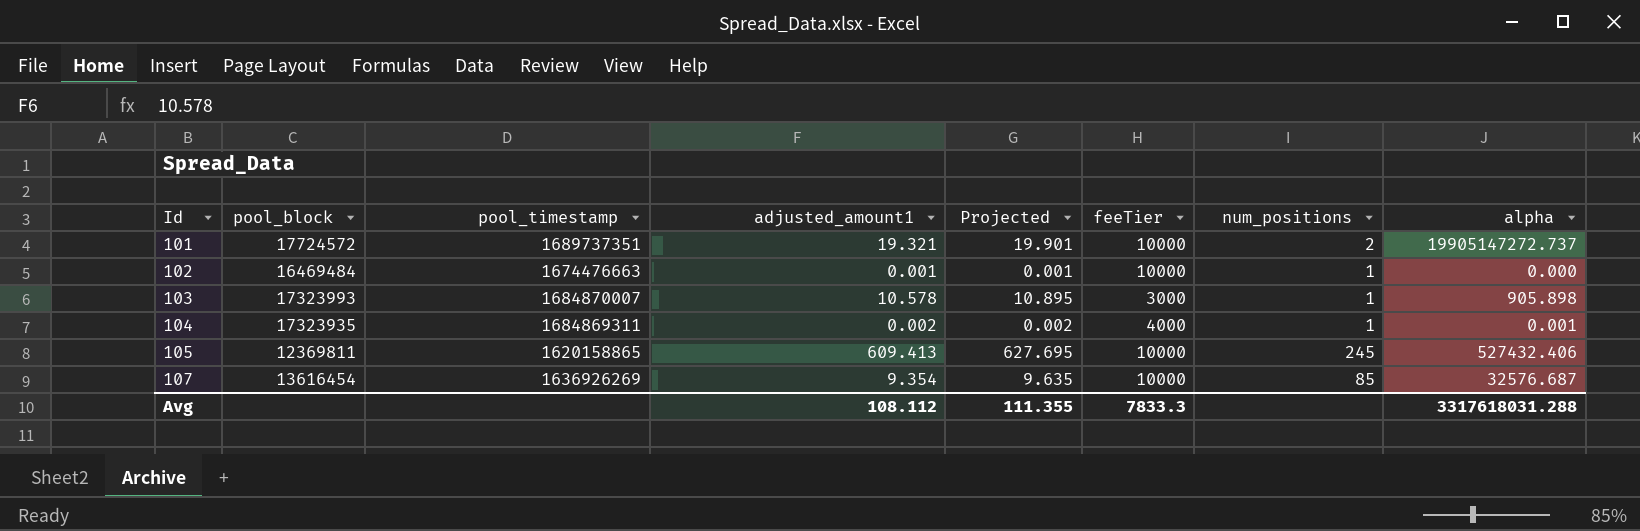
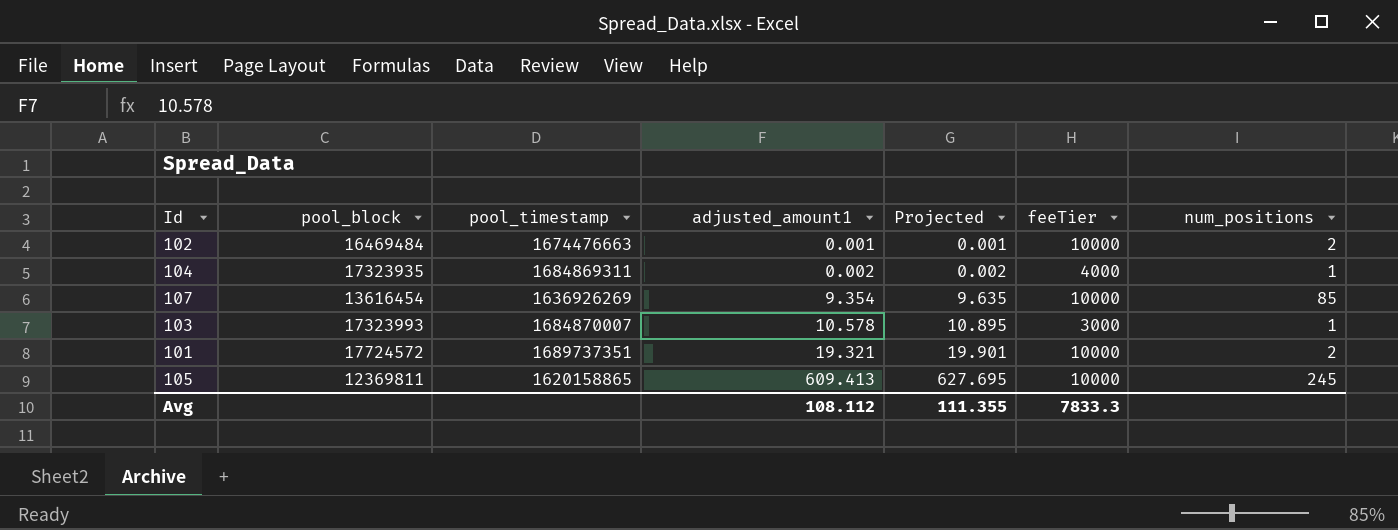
row order: Id ascending -> adjusted_amount1 ascending
column alpha | position: 8 -> none
102 | num_positions: 1 -> 2

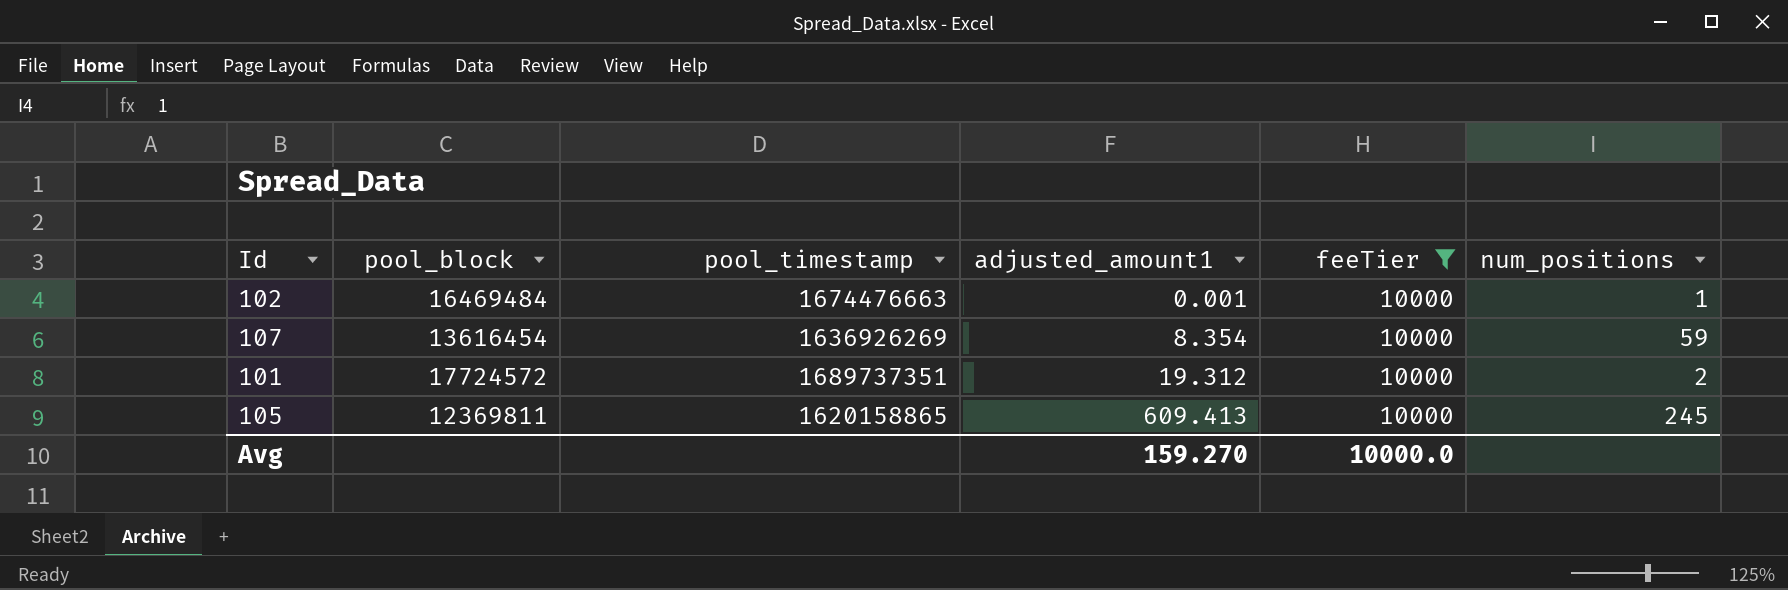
filter: none -> feeTier = 10000
column Projected | formula: [adjusted_amount1] * 1.03 -> none
102 | num_positions: 2 -> 1
107 | adjusted_amount1: 9.354 -> 8.354
107 | num_positions: 85 -> 59
101 | adjusted_amount1: 19.321 -> 19.312
Avg | adjusted_amount1: 108.112 -> 159.270
Avg | feeTier: 7833.3 -> 10000.0

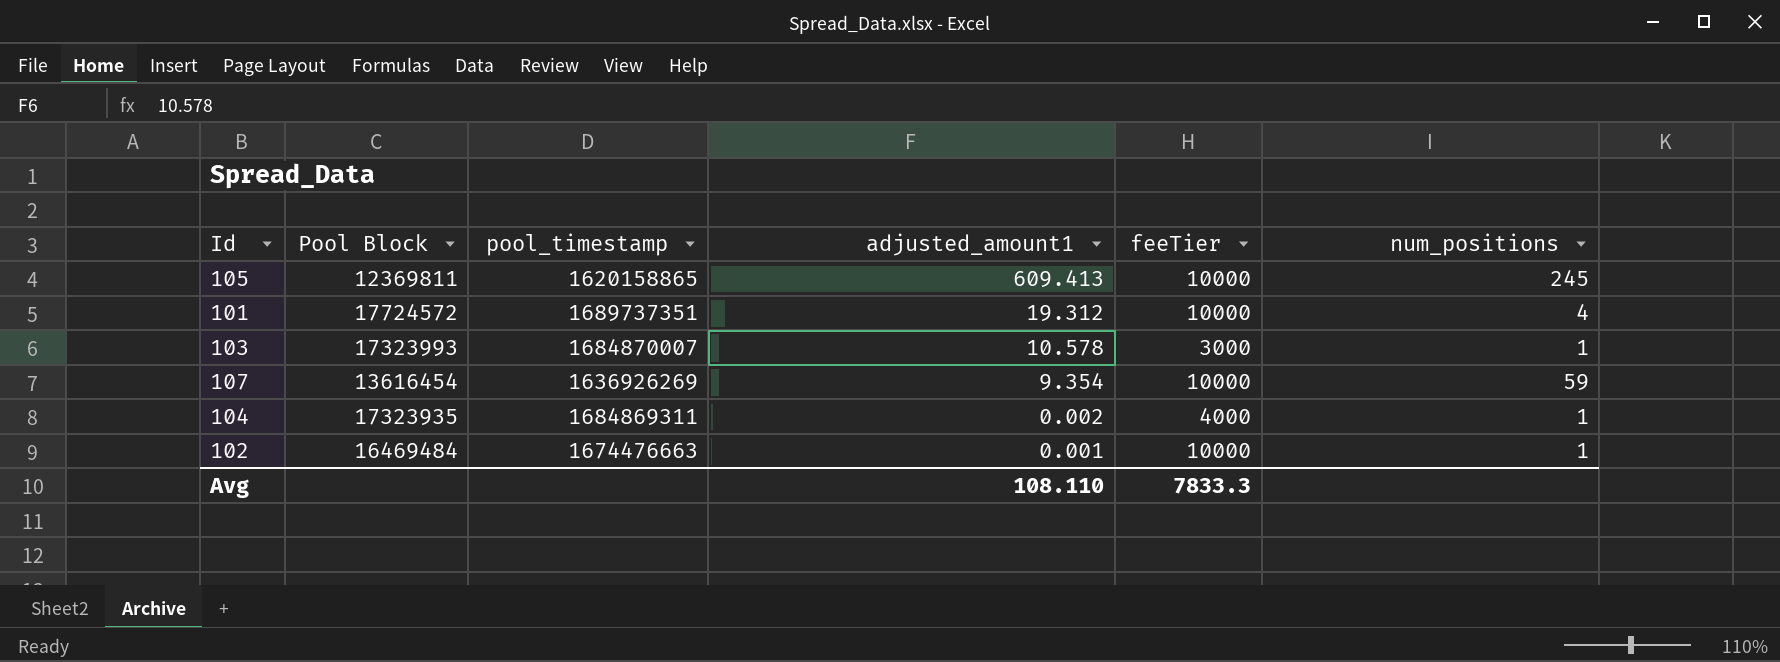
filter: feeTier = 10000 -> none
row order: adjusted_amount1 ascending -> adjusted_amount1 descending
column name: pool_block -> Pool Block
101 | num_positions: 2 -> 4
107 | adjusted_amount1: 8.354 -> 9.354
Avg | adjusted_amount1: 159.270 -> 108.110
Avg | feeTier: 10000.0 -> 7833.3

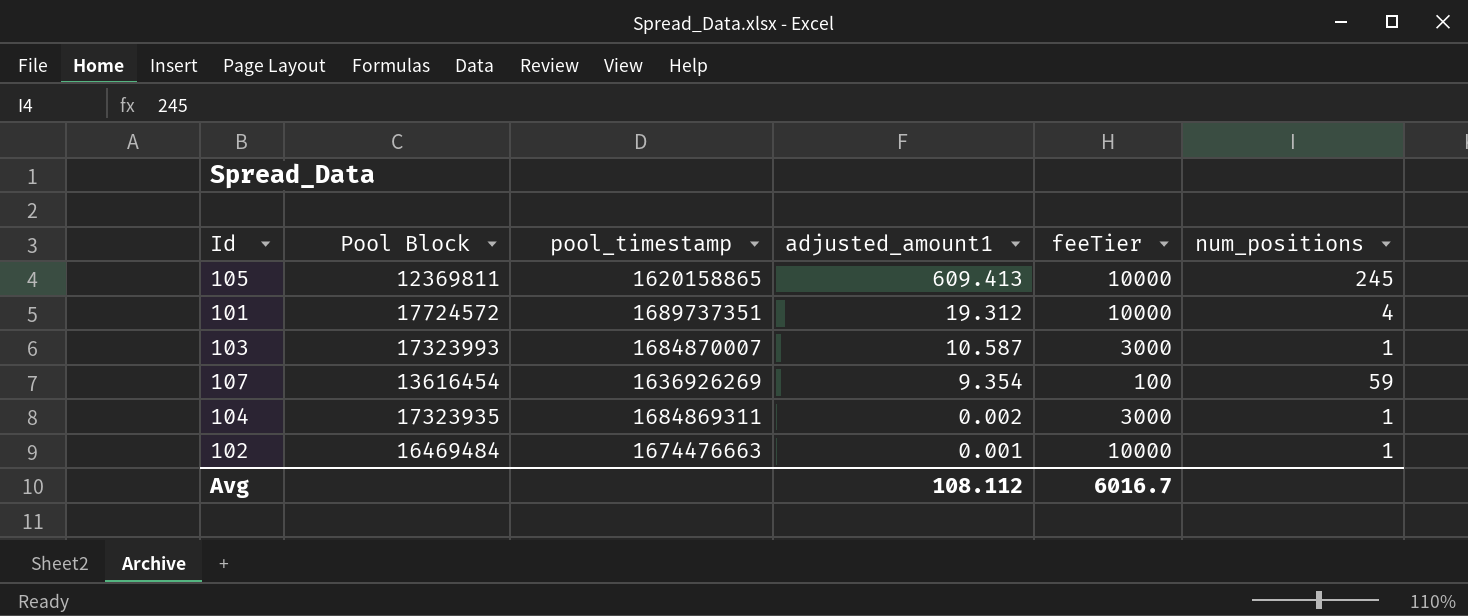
103 | adjusted_amount1: 10.578 -> 10.587
107 | feeTier: 10000 -> 100
104 | feeTier: 4000 -> 3000
Avg | adjusted_amount1: 108.110 -> 108.112
Avg | feeTier: 7833.3 -> 6016.7

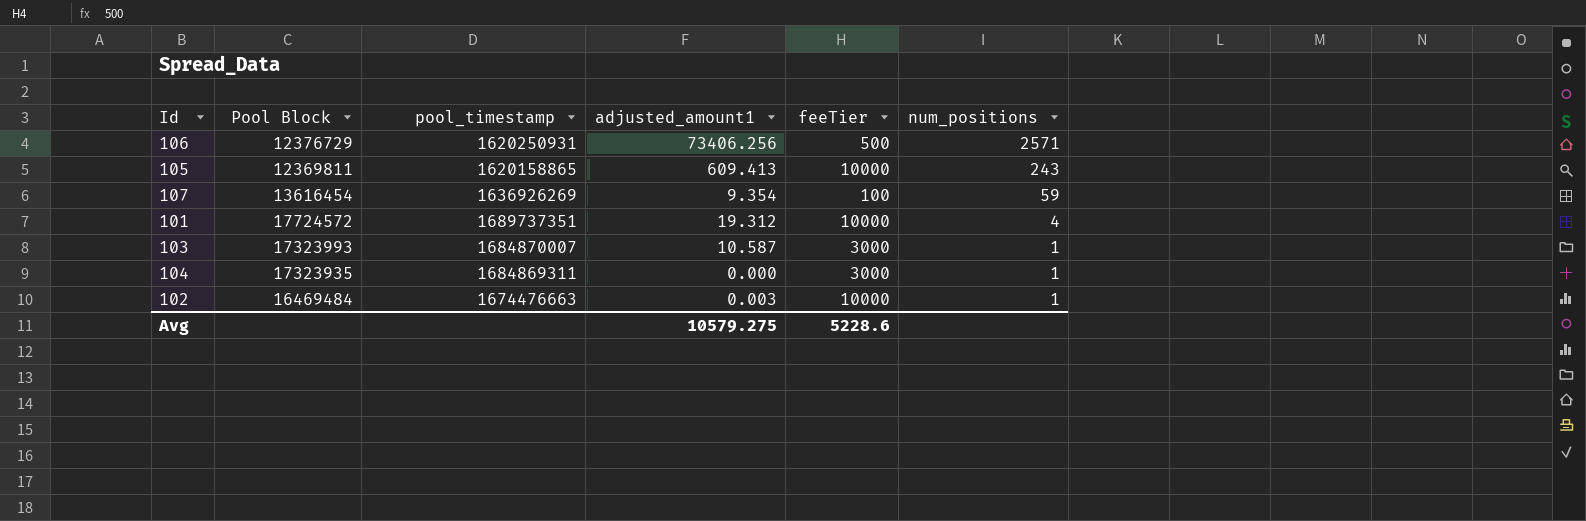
row order: adjusted_amount1 descending -> num_positions descending
row 106: none -> 12376729 | 1620250931 | 73406.256 | 500 | 2571
105 | num_positions: 245 -> 243
104 | adjusted_amount1: 0.002 -> 0.000
102 | adjusted_amount1: 0.001 -> 0.003
Avg | adjusted_amount1: 108.112 -> 10579.275
Avg | feeTier: 6016.7 -> 5228.6

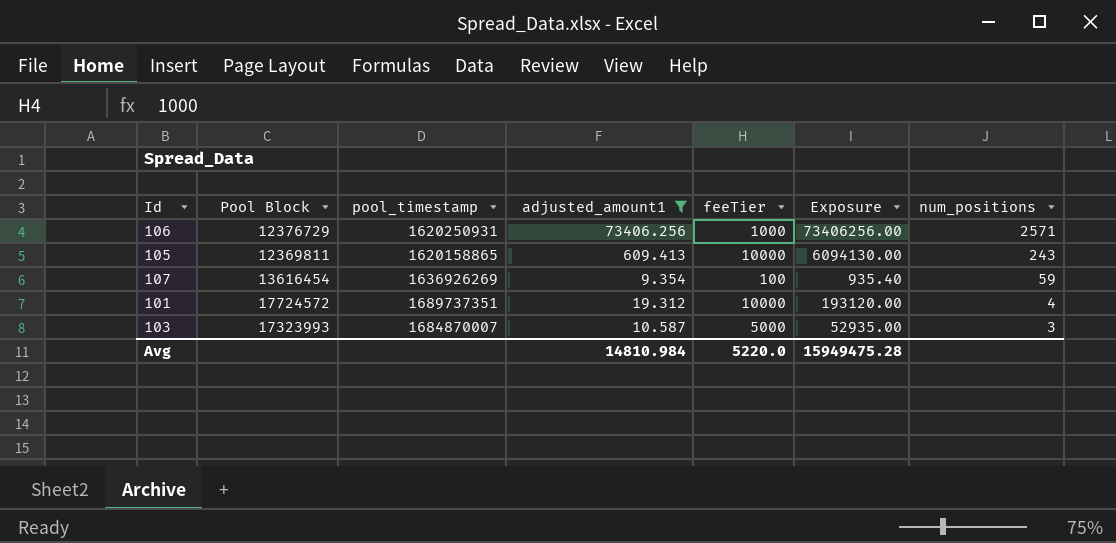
filter: none -> adjusted_amount1 >= 9.354
column Exposure | formula: none -> [adjusted_amount1] * [feeTier]
106 | feeTier: 500 -> 1000
103 | feeTier: 3000 -> 5000
103 | num_positions: 1 -> 3
Avg | adjusted_amount1: 10579.275 -> 14810.984
Avg | feeTier: 5228.6 -> 5220.0

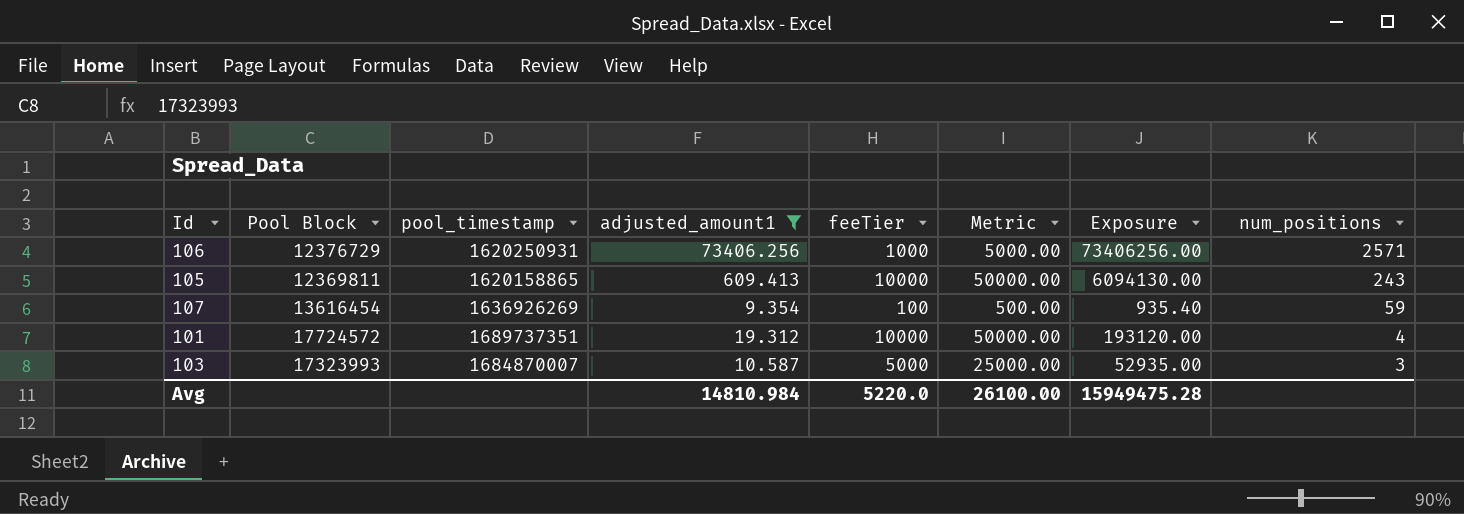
column Metric | formula: none -> [feeTier] * 5

